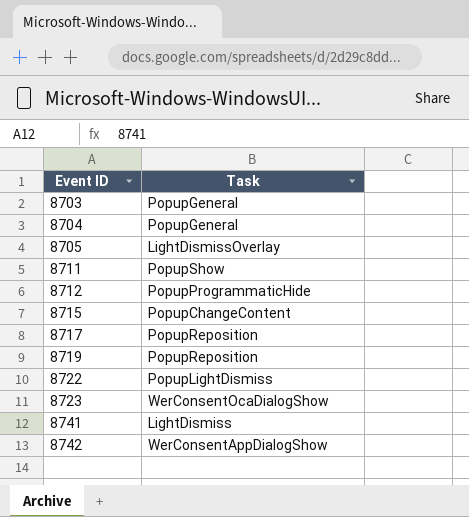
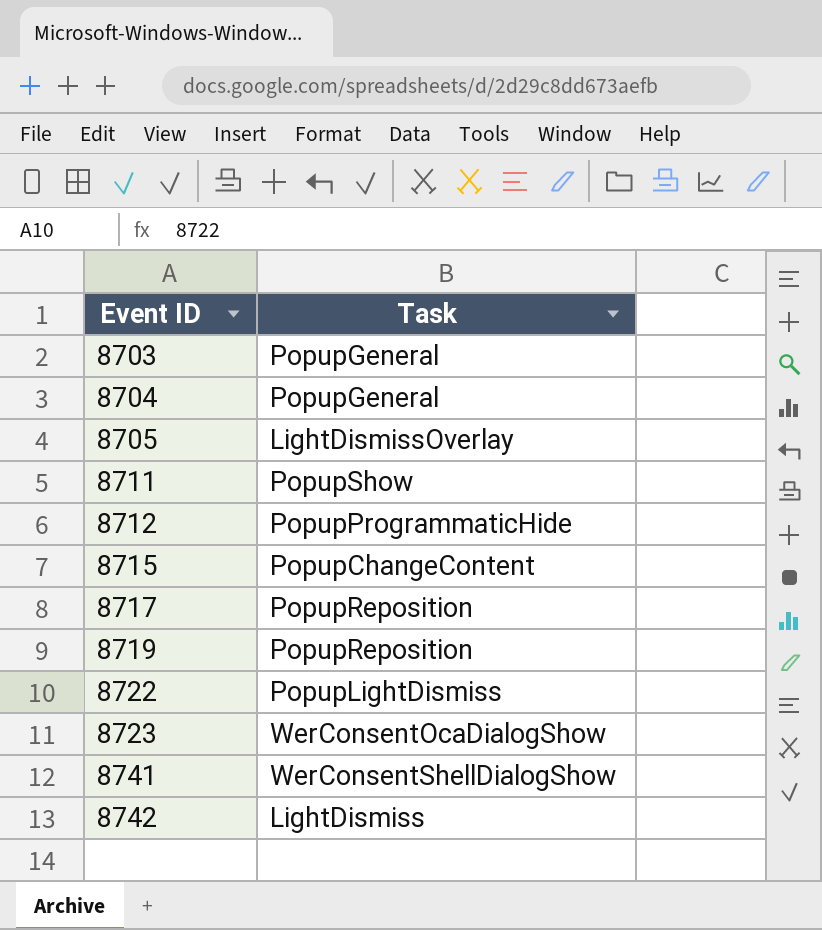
8741 | Task: LightDismiss -> WerConsentShellDialogShow
8742 | Task: WerConsentAppDialogShow -> LightDismiss

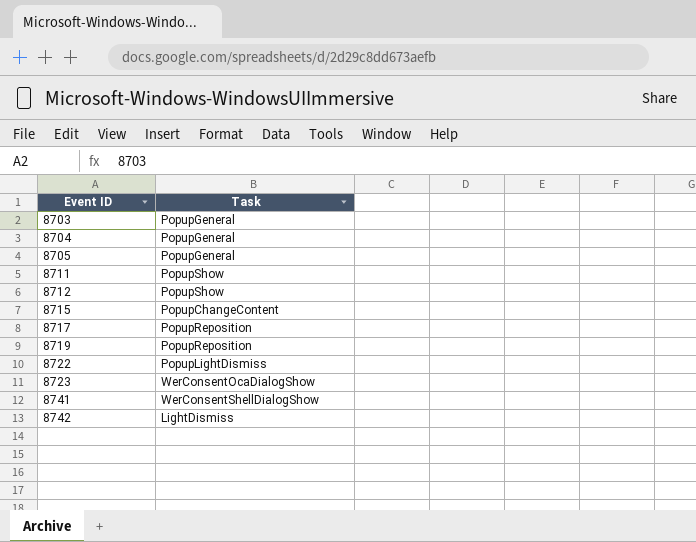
8705 | Task: LightDismissOverlay -> PopupGeneral
8712 | Task: PopupProgrammaticHide -> PopupShow

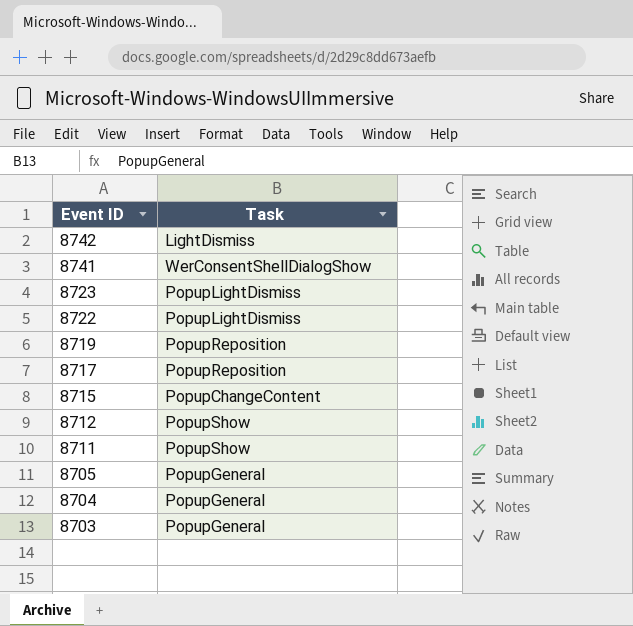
row order: Event ID ascending -> Event ID descending
8723 | Task: WerConsentOcaDialogShow -> PopupLightDismiss

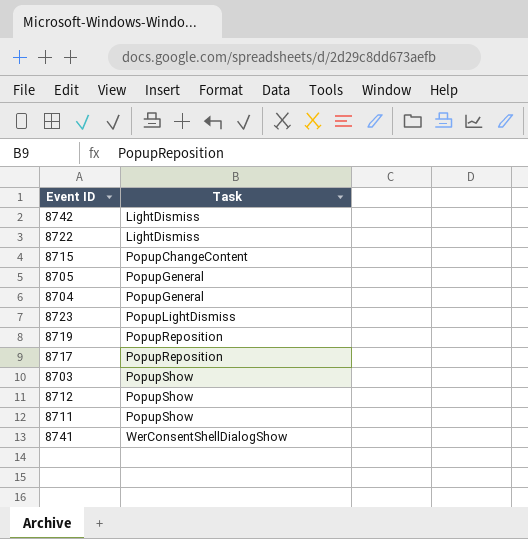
row order: Event ID descending -> Task ascending
8722 | Task: PopupLightDismiss -> LightDismiss
8703 | Task: PopupGeneral -> PopupShow

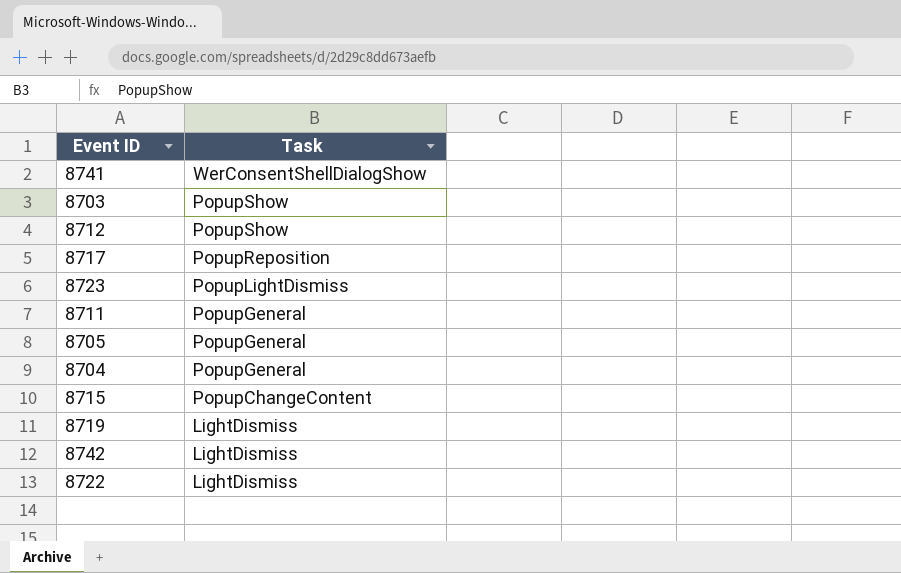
row order: Task ascending -> Task descending
8711 | Task: PopupShow -> PopupGeneral
8719 | Task: PopupReposition -> LightDismiss

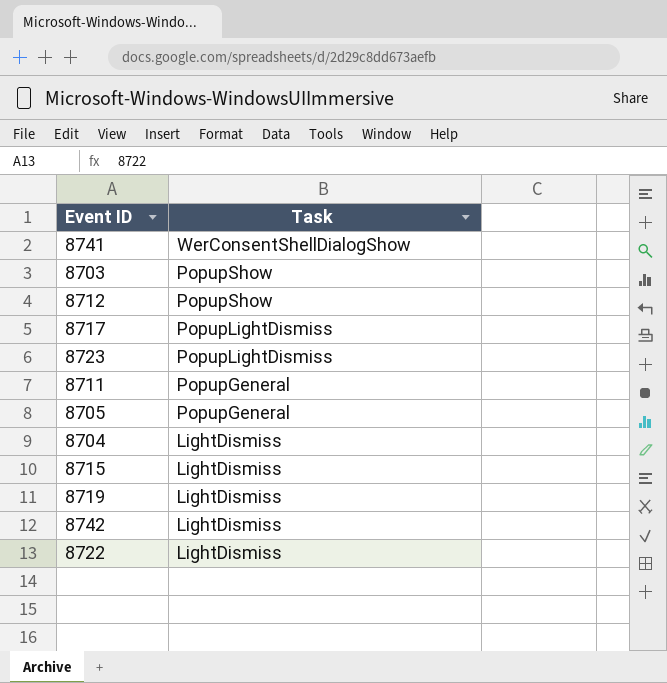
8717 | Task: PopupReposition -> PopupLightDismiss
8704 | Task: PopupGeneral -> LightDismiss
8715 | Task: PopupChangeContent -> LightDismiss

